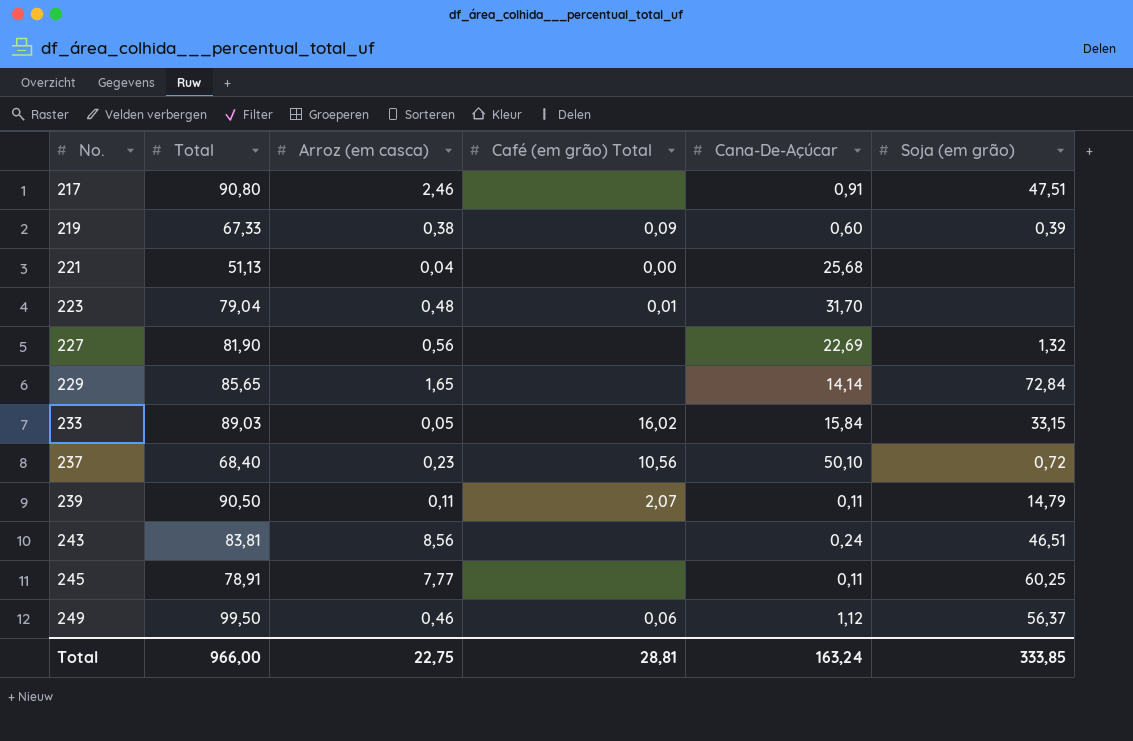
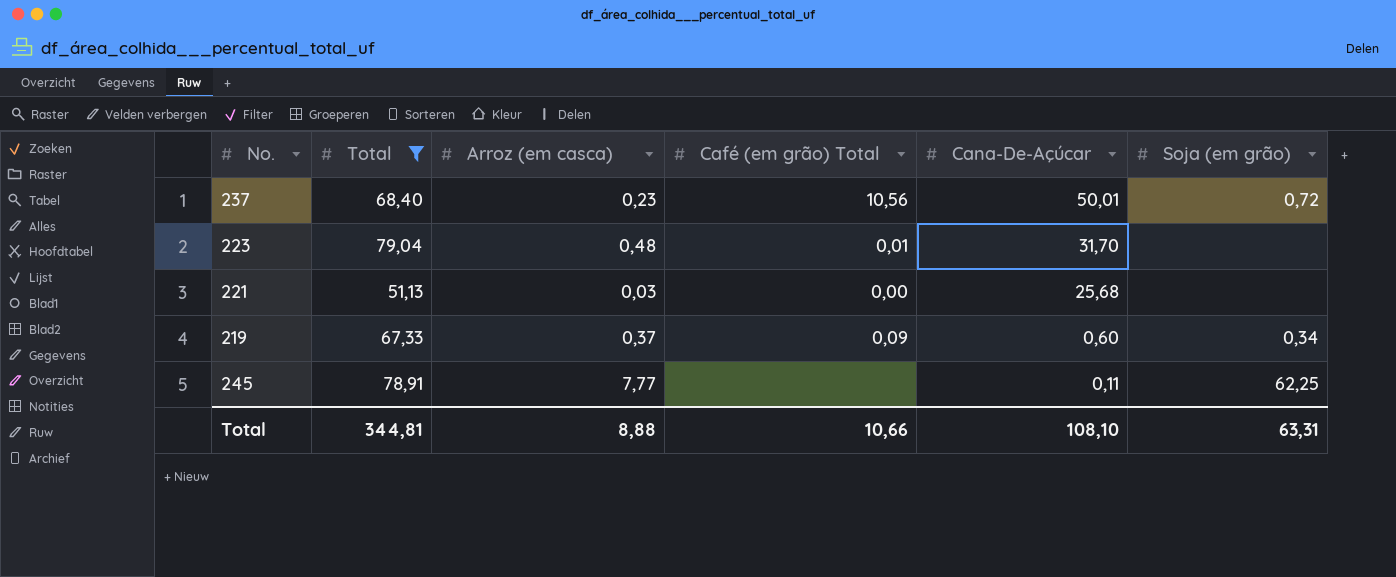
filter: none -> Total <= 79,04
row order: No. ascending -> Cana-De-Açúcar descending
237 | Cana-De-Açúcar: 50,10 -> 50,01
221 | Arroz (em casca): 0,04 -> 0,03
219 | Arroz (em casca): 0,38 -> 0,37
219 | Soja (em grão): 0,39 -> 0,34
245 | Soja (em grão): 60,25 -> 62,25
Total | Total: 966,00 -> 344,81
Total | Arroz (em casca): 22,75 -> 8,88
Total | Café (em grão) Total: 28,81 -> 10,66
Total | Cana-De-Açúcar: 163,24 -> 108,10
Total | Soja (em grão): 333,85 -> 63,31

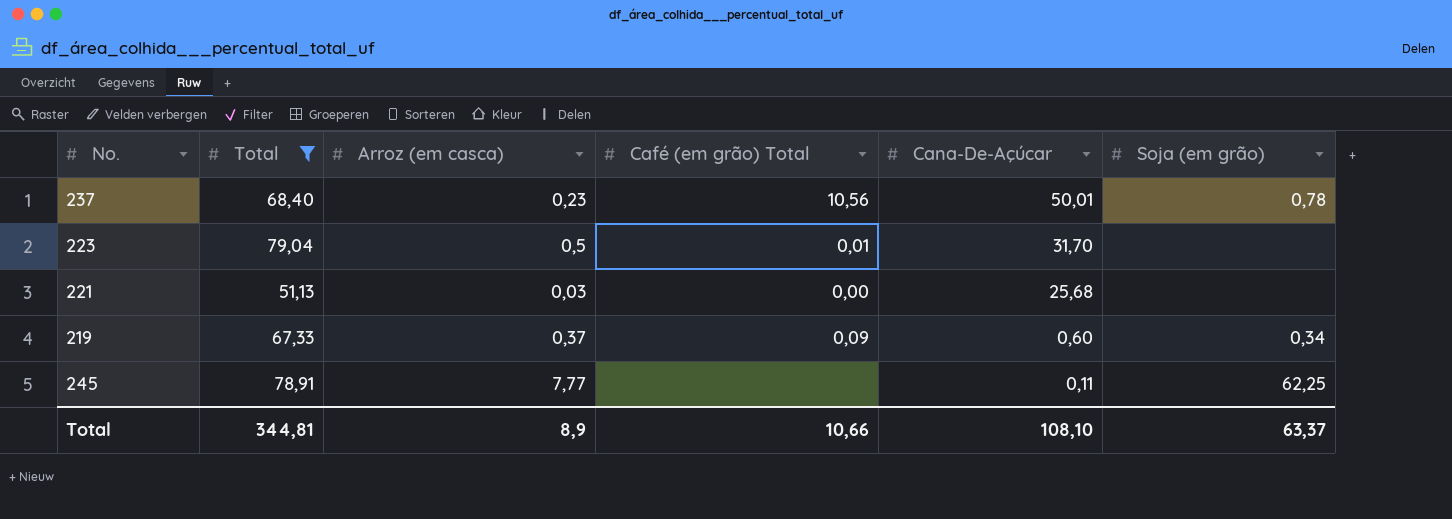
237 | Soja (em grão): 0,72 -> 0,78
223 | Arroz (em casca): 0,48 -> 0,5
Total | Arroz (em casca): 8,88 -> 8,9
Total | Soja (em grão): 63,31 -> 63,37

